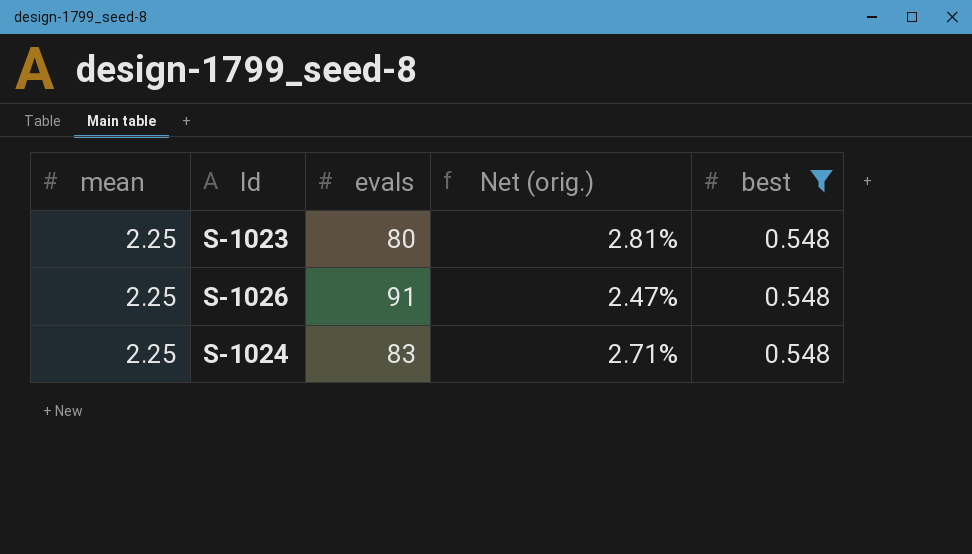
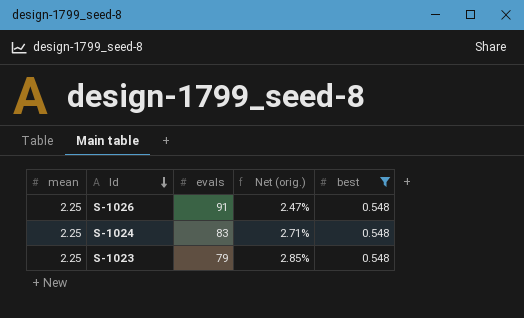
row order: none -> Id descending
S-1023 | evals: 80 -> 79
S-1023 | Net (orig.): 2.81% -> 2.85%

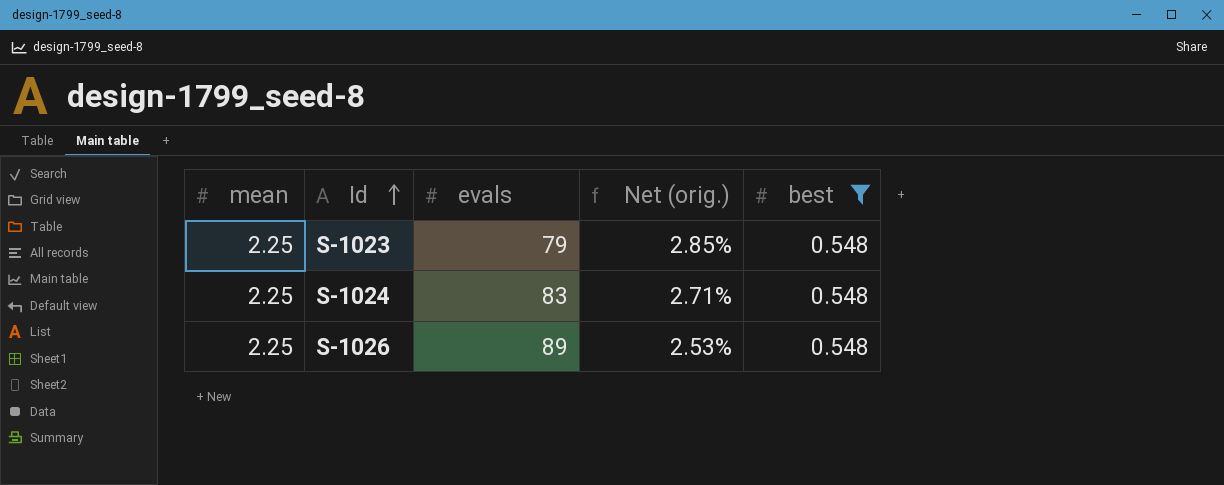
row order: Id descending -> Id ascending
S-1026 | evals: 91 -> 89
S-1026 | Net (orig.): 2.47% -> 2.53%

